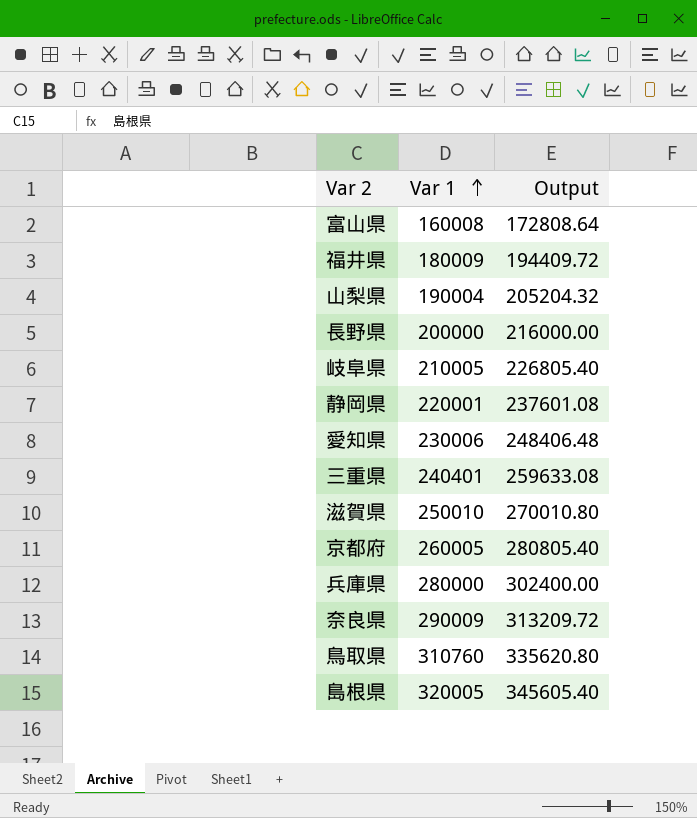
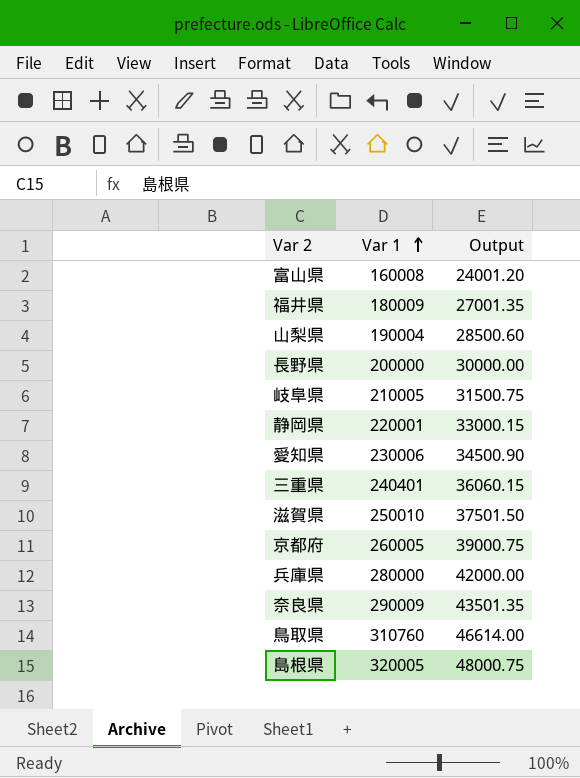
column Output | formula: [Var 1] * 1.08 -> [Var 1] * 0.15

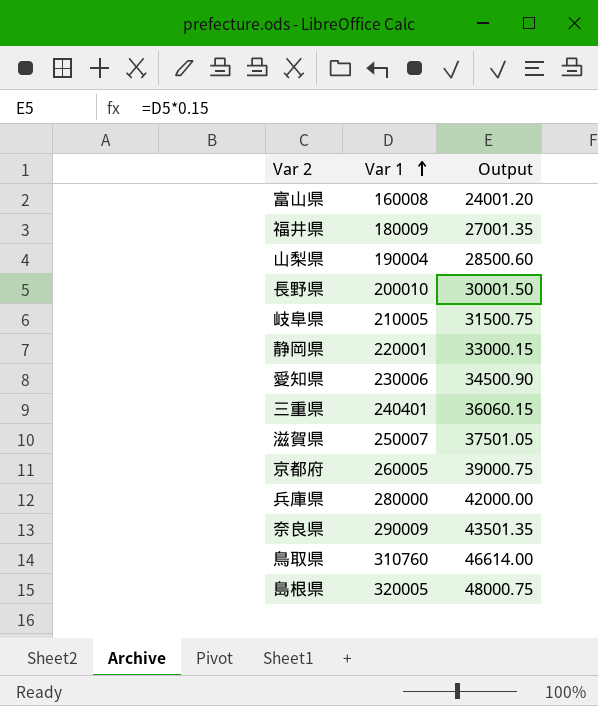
長野県 | Var 1: 200000 -> 200010
長野県 | Output: 30000.00 -> 30001.50
滋賀県 | Var 1: 250010 -> 250007
滋賀県 | Output: 37501.50 -> 37501.05

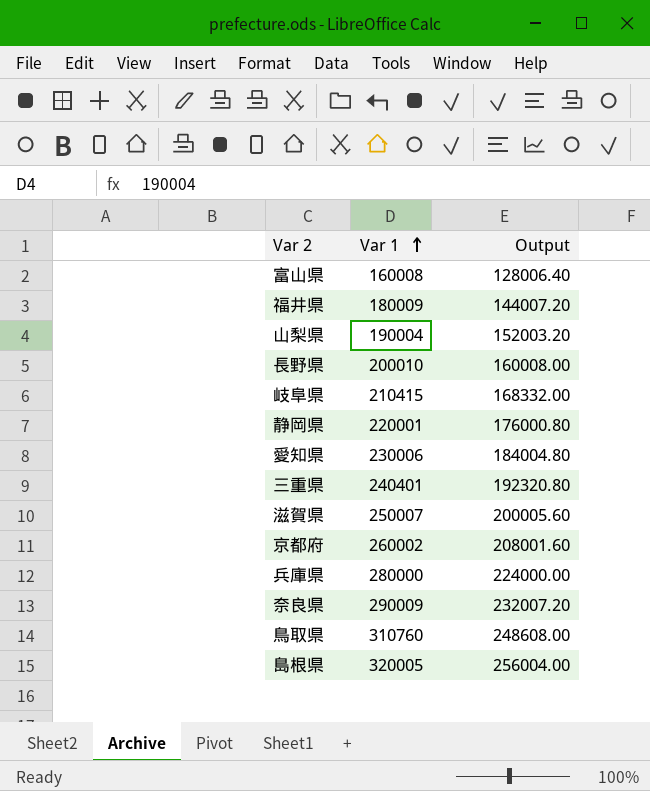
column Output | formula: [Var 1] * 0.15 -> [Var 1] * 0.8
岐阜県 | Var 1: 210005 -> 210415
京都府 | Var 1: 260005 -> 260002

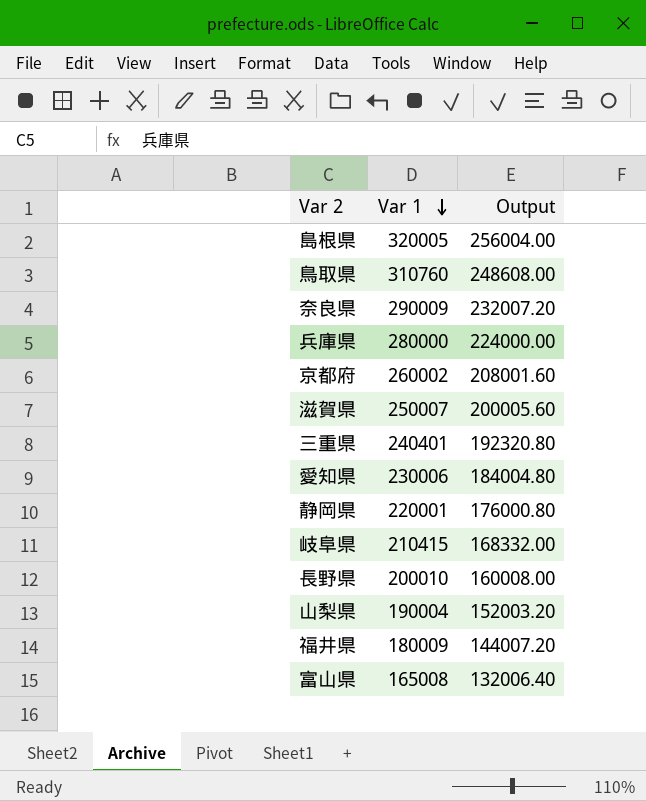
row order: Var 1 ascending -> Var 1 descending
富山県 | Var 1: 160008 -> 165008
富山県 | Output: 128006.40 -> 132006.40

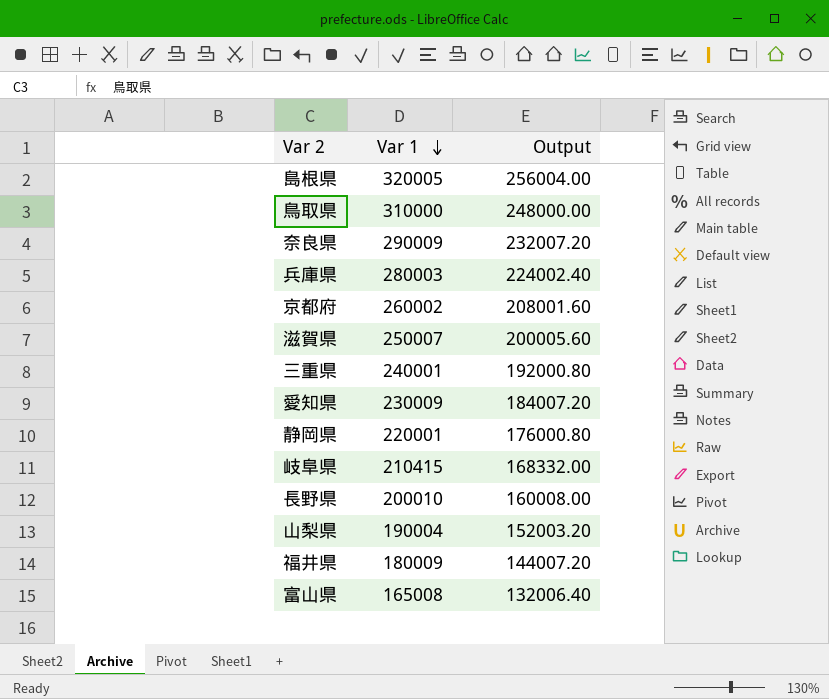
鳥取県 | Var 1: 310760 -> 310000
鳥取県 | Output: 248608.00 -> 248000.00
兵庫県 | Var 1: 280000 -> 280003
兵庫県 | Output: 224000.00 -> 224002.40
三重県 | Var 1: 240401 -> 240001
三重県 | Output: 192320.80 -> 192000.80
愛知県 | Var 1: 230006 -> 230009
愛知県 | Output: 184004.80 -> 184007.20

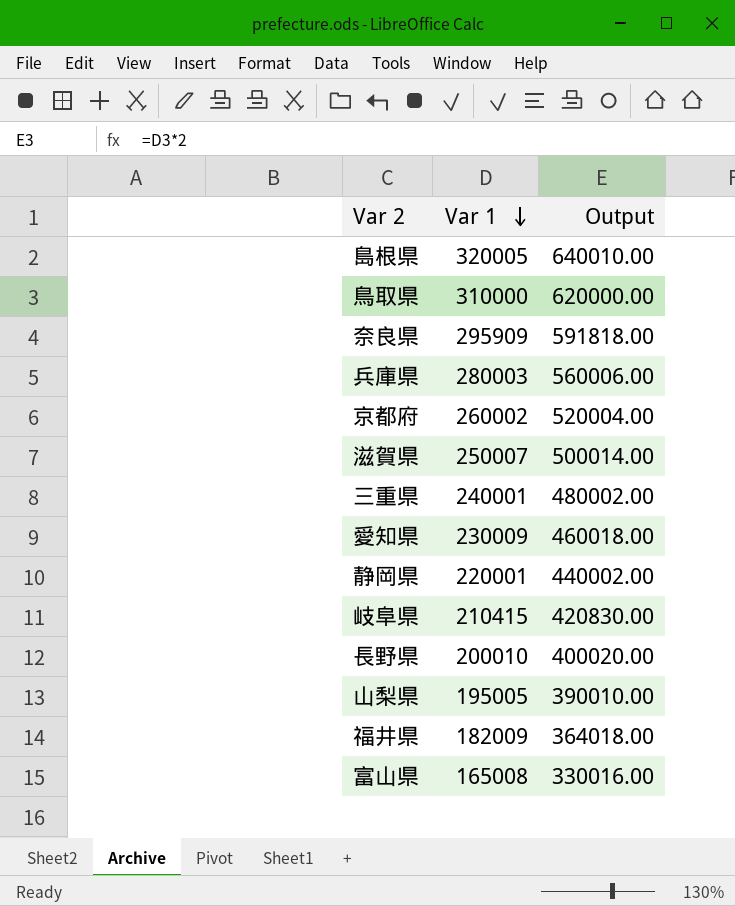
column Output | formula: [Var 1] * 0.8 -> [Var 1] * 2
奈良県 | Var 1: 290009 -> 295909
山梨県 | Var 1: 190004 -> 195005
福井県 | Var 1: 180009 -> 182009

